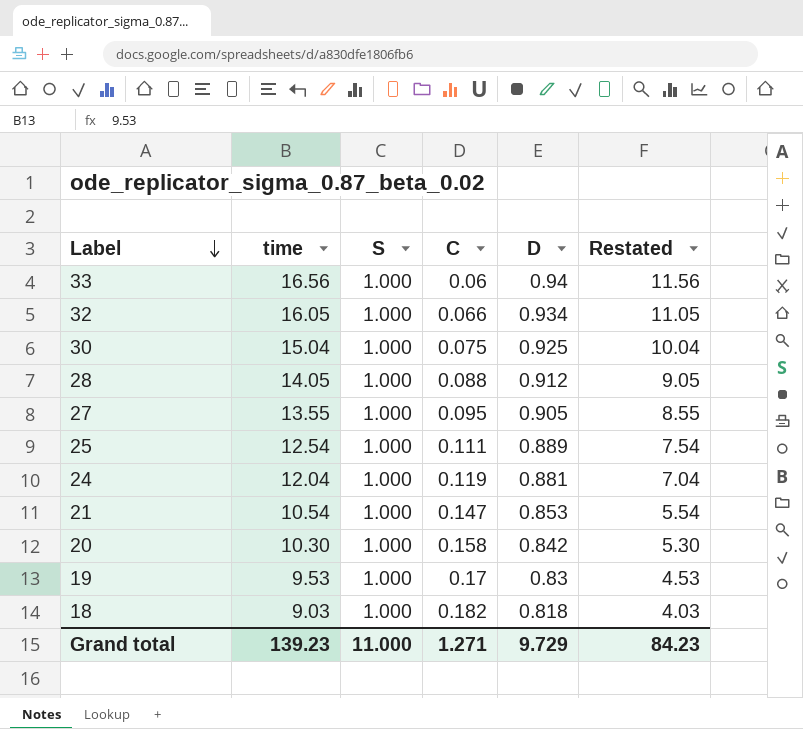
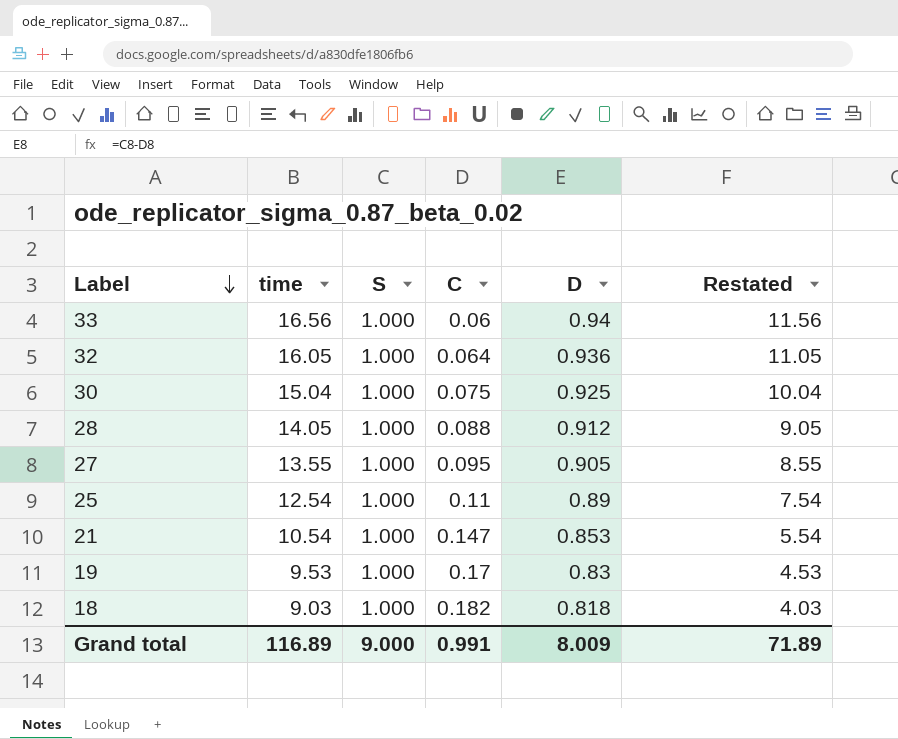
row 24: 12.04 | 1.000 | 0.119 | 0.881 | 7.04 -> none
row 20: 10.30 | 1.000 | 0.158 | 0.842 | 5.30 -> none
32 | C: 0.066 -> 0.064
32 | D: 0.934 -> 0.936
25 | C: 0.111 -> 0.11
25 | D: 0.889 -> 0.89
Grand total | time: 139.23 -> 116.89
Grand total | S: 11.000 -> 9.000
Grand total | C: 1.271 -> 0.991
Grand total | D: 9.729 -> 8.009
Grand total | Restated: 84.23 -> 71.89

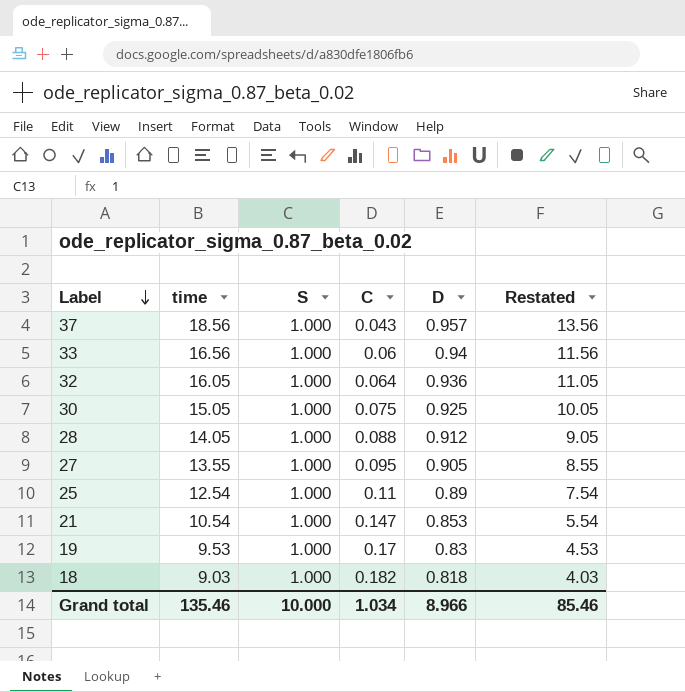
row 37: none -> 18.56 | 1.000 | 0.043 | 0.957 | 13.56
30 | time: 15.04 -> 15.05
30 | Restated: 10.04 -> 10.05
Grand total | time: 116.89 -> 135.46
Grand total | S: 9.000 -> 10.000
Grand total | C: 0.991 -> 1.034
Grand total | D: 8.009 -> 8.966
Grand total | Restated: 71.89 -> 85.46

